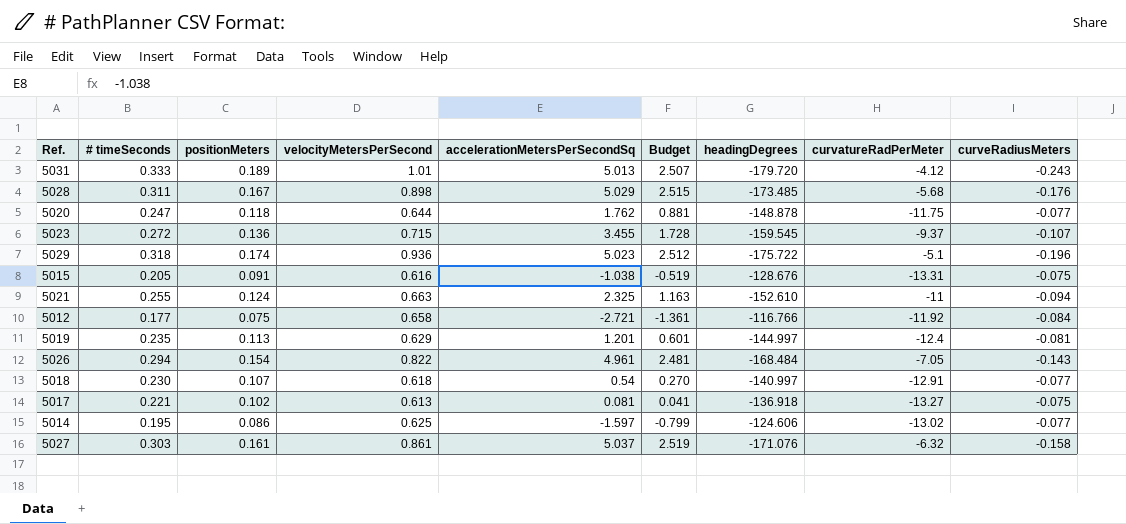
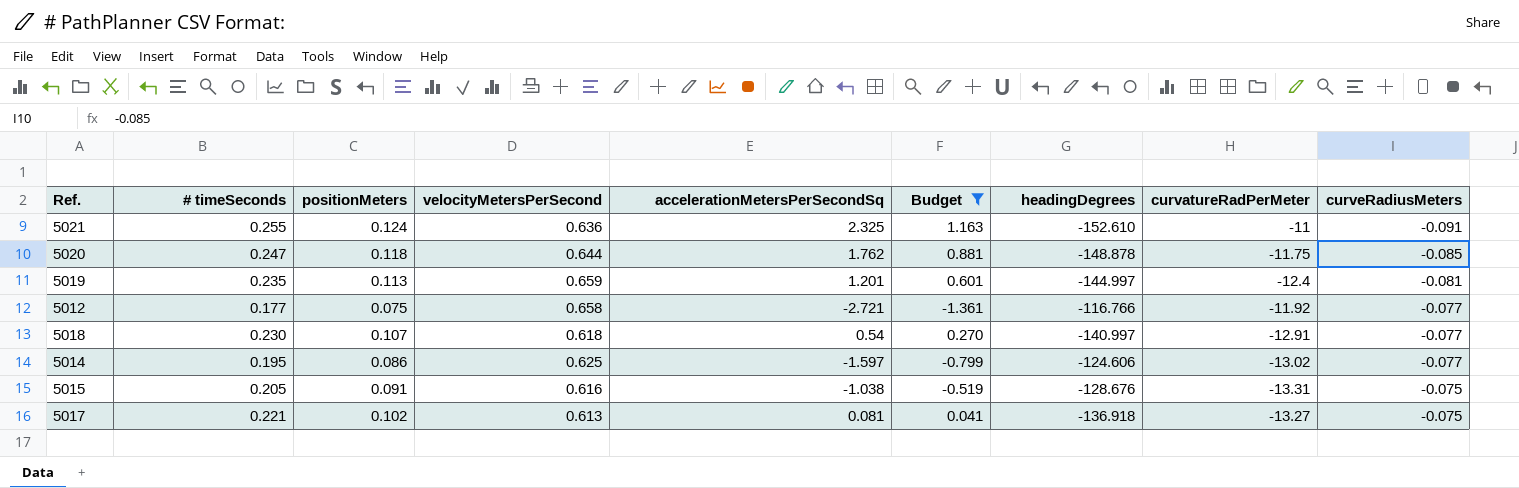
filter: none -> Budget <= 1.163
row order: none -> curveRadiusMeters ascending
5021 | velocityMetersPerSecond: 0.663 -> 0.636
5021 | curveRadiusMeters: -0.094 -> -0.091
5020 | curveRadiusMeters: -0.077 -> -0.085
5019 | velocityMetersPerSecond: 0.629 -> 0.659
5012 | curveRadiusMeters: -0.084 -> -0.077

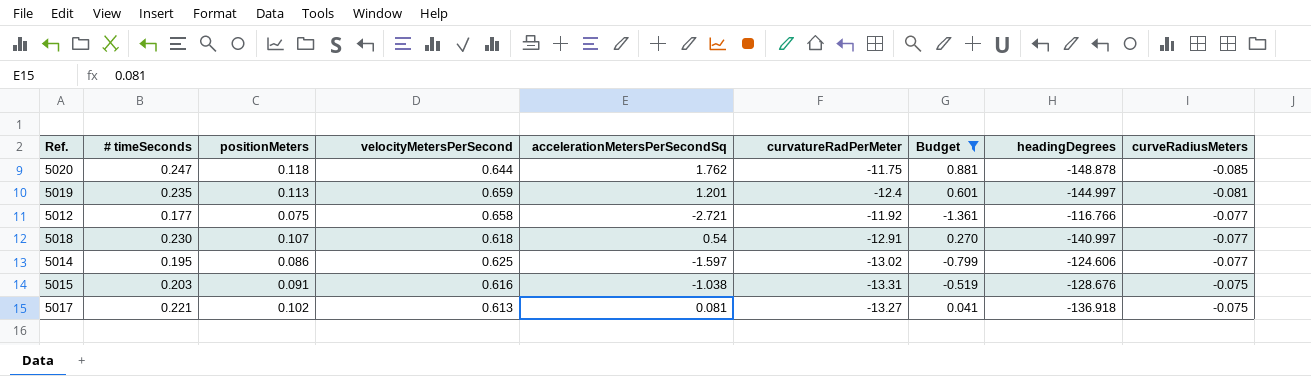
column curvatureRadPerMeter | position: 8 -> 6
row 5021: 0.255 | 0.124 | 0.636 | 2.325 | 1.163 | -152.610 | -11 | -0.091 -> none
5015 | # timeSeconds: 0.205 -> 0.203

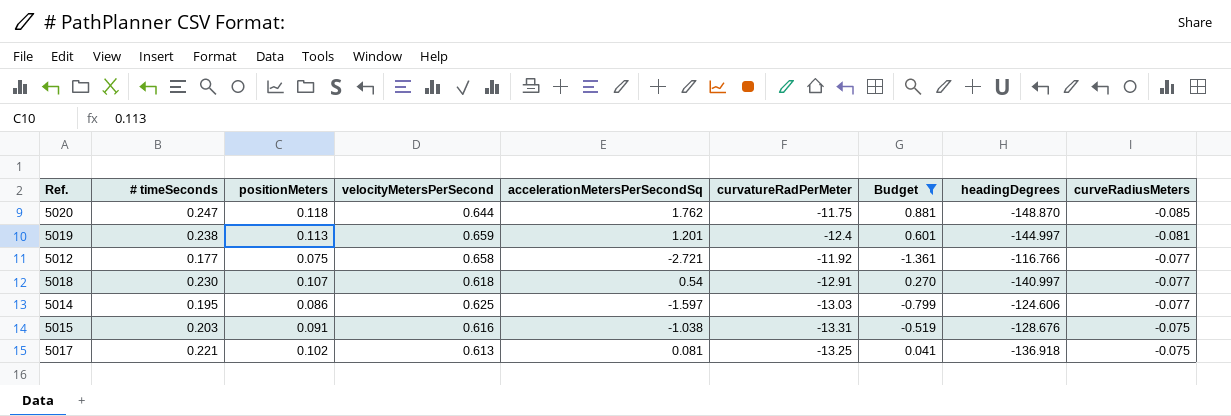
5020 | headingDegrees: -148.878 -> -148.870
5019 | # timeSeconds: 0.235 -> 0.238
5014 | curvatureRadPerMeter: -13.02 -> -13.03
5017 | curvatureRadPerMeter: -13.27 -> -13.25

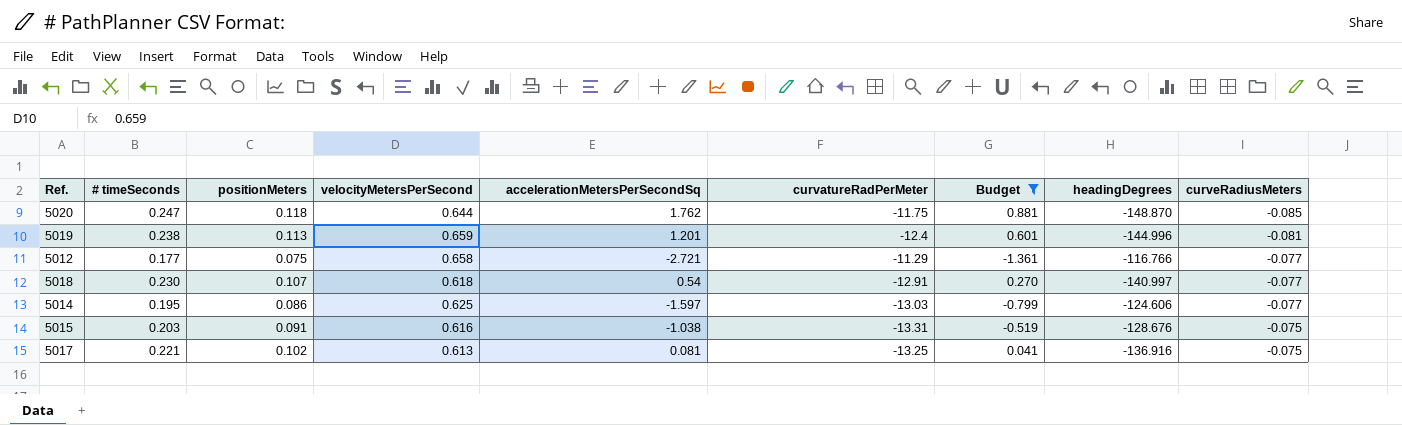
5019 | headingDegrees: -144.997 -> -144.996
5012 | curvatureRadPerMeter: -11.92 -> -11.29
5017 | headingDegrees: -136.918 -> -136.916

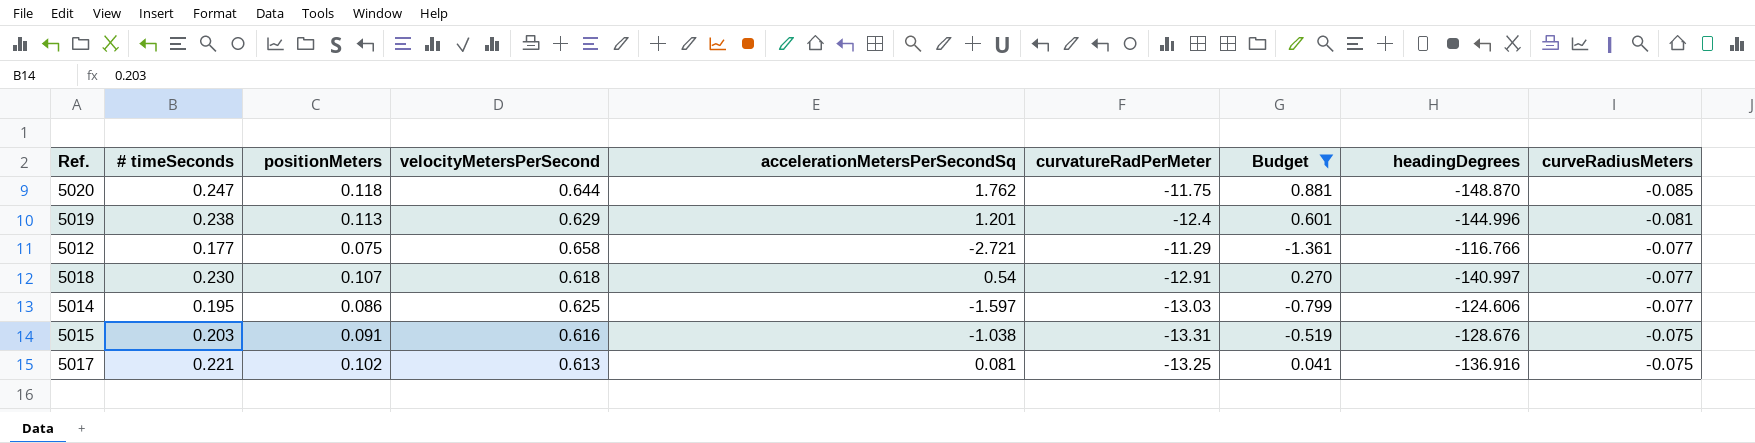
5019 | velocityMetersPerSecond: 0.659 -> 0.629

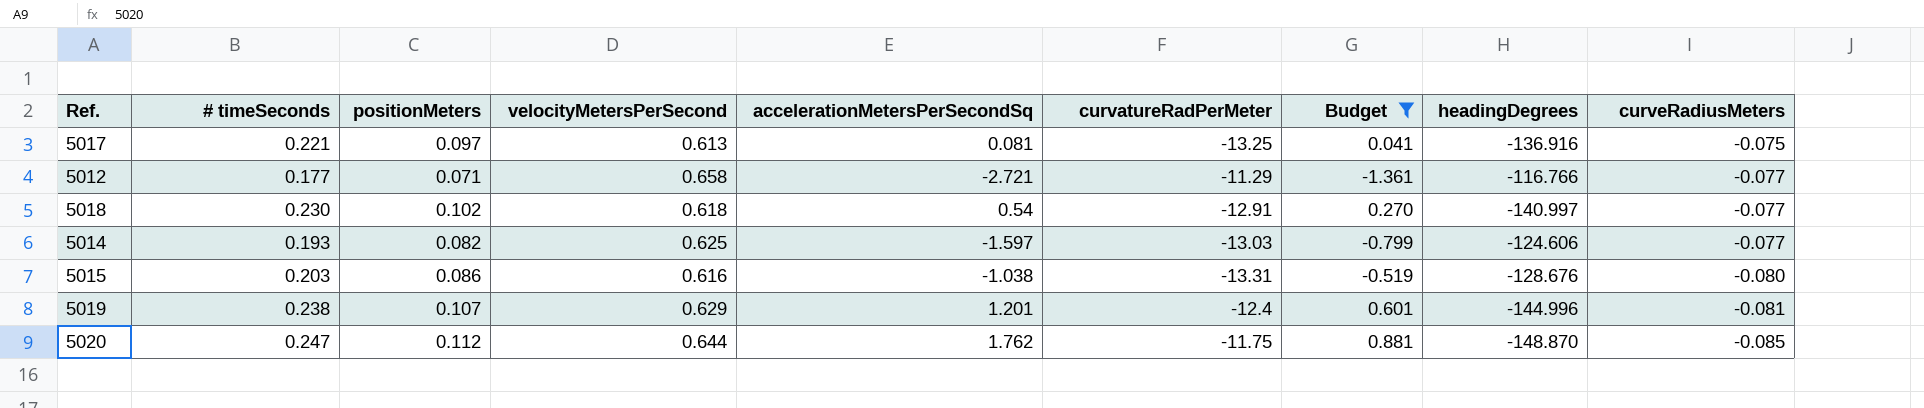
row order: curveRadiusMeters ascending -> curveRadiusMeters descending
5017 | positionMeters: 0.102 -> 0.097
5012 | positionMeters: 0.075 -> 0.071
5018 | positionMeters: 0.107 -> 0.102
5014 | # timeSeconds: 0.195 -> 0.193
5014 | positionMeters: 0.086 -> 0.082
5015 | positionMeters: 0.091 -> 0.086
5015 | curveRadiusMeters: -0.075 -> -0.080
5019 | positionMeters: 0.113 -> 0.107
5020 | positionMeters: 0.118 -> 0.112

